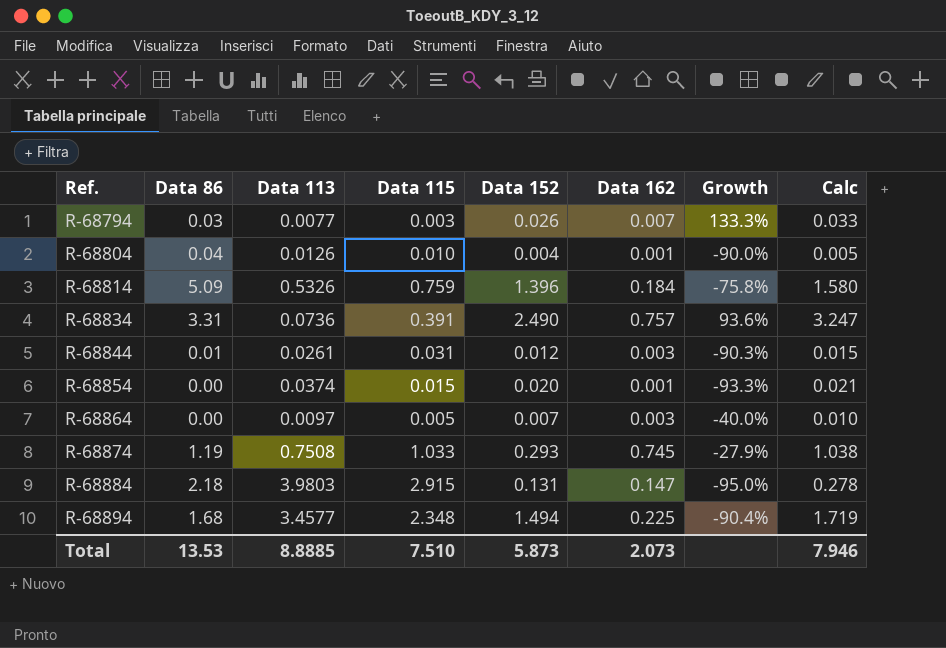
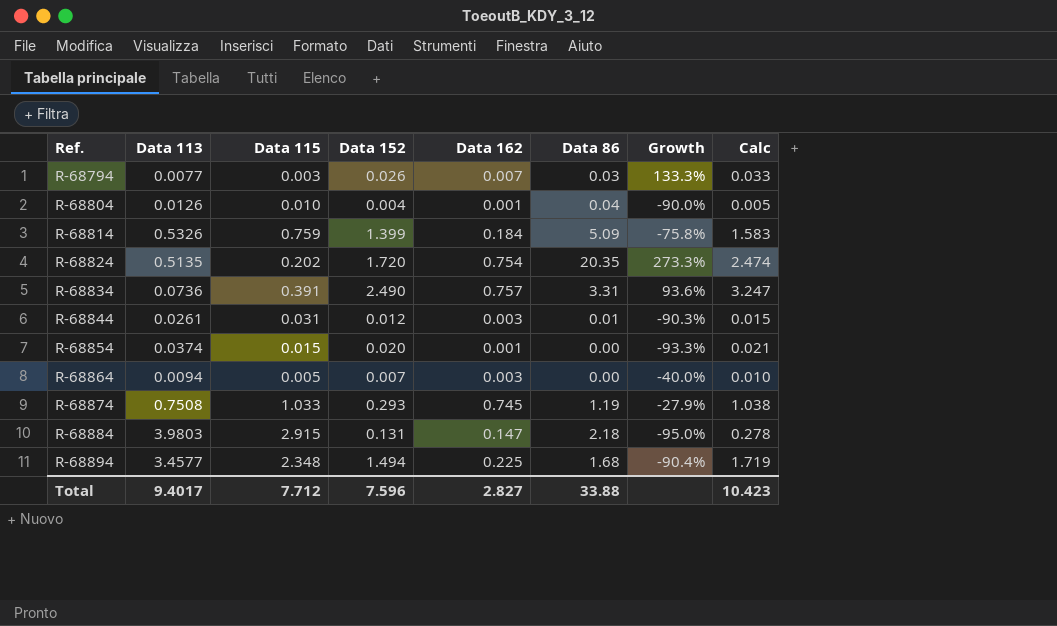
column Data 86 | position: 2 -> 6
R-68814 | Data 152: 1.396 -> 1.399
R-68814 | Calc: 1.580 -> 1.583
row R-68824: none -> 0.5135 | 0.202 | 1.720 | 0.754 | 20.35 | 273.3% | 2.474
R-68864 | Data 113: 0.0097 -> 0.0094
Total | Data 113: 8.8885 -> 9.4017
Total | Data 115: 7.510 -> 7.712
Total | Data 152: 5.873 -> 7.596
Total | Data 162: 2.073 -> 2.827
Total | Data 86: 13.53 -> 33.88
Total | Calc: 7.946 -> 10.423

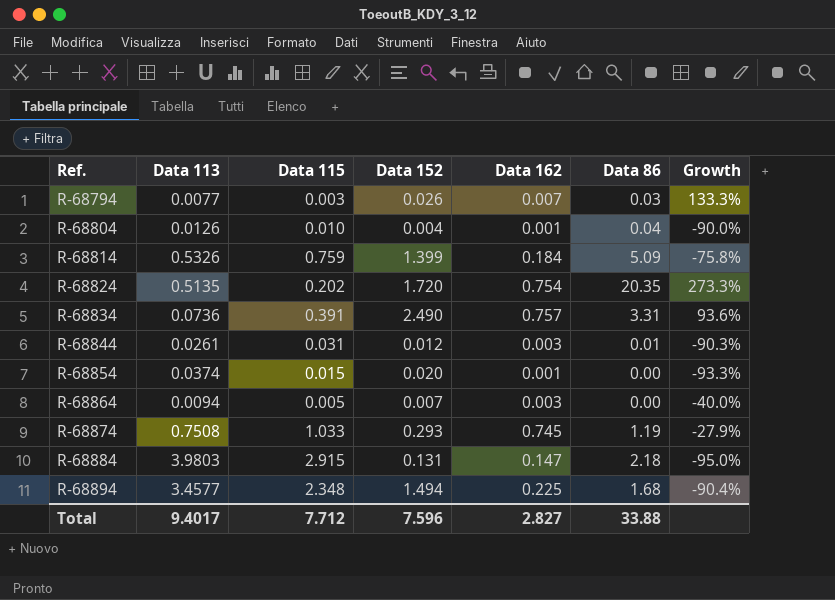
column Calc | formula: [Data 152] + [Data 162] -> none

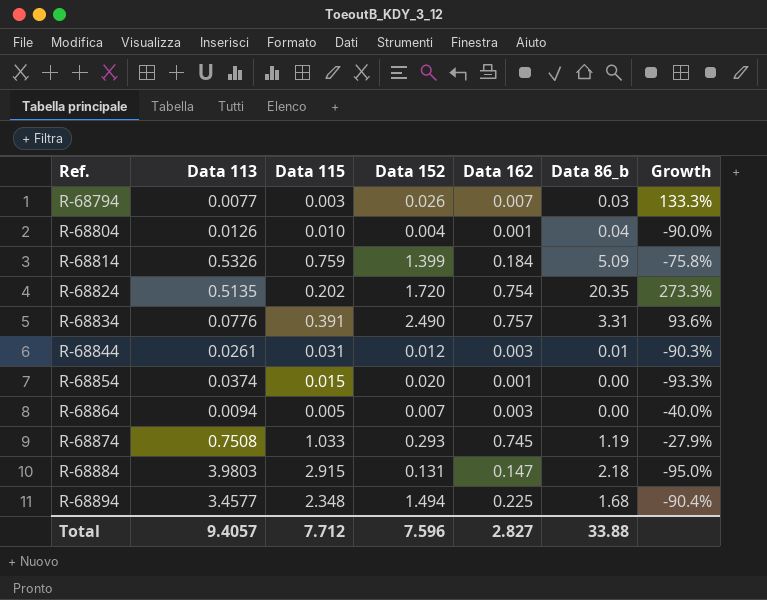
column name: Data 86 -> Data 86_b
R-68834 | Data 113: 0.0736 -> 0.0776
Total | Data 113: 9.4017 -> 9.4057

